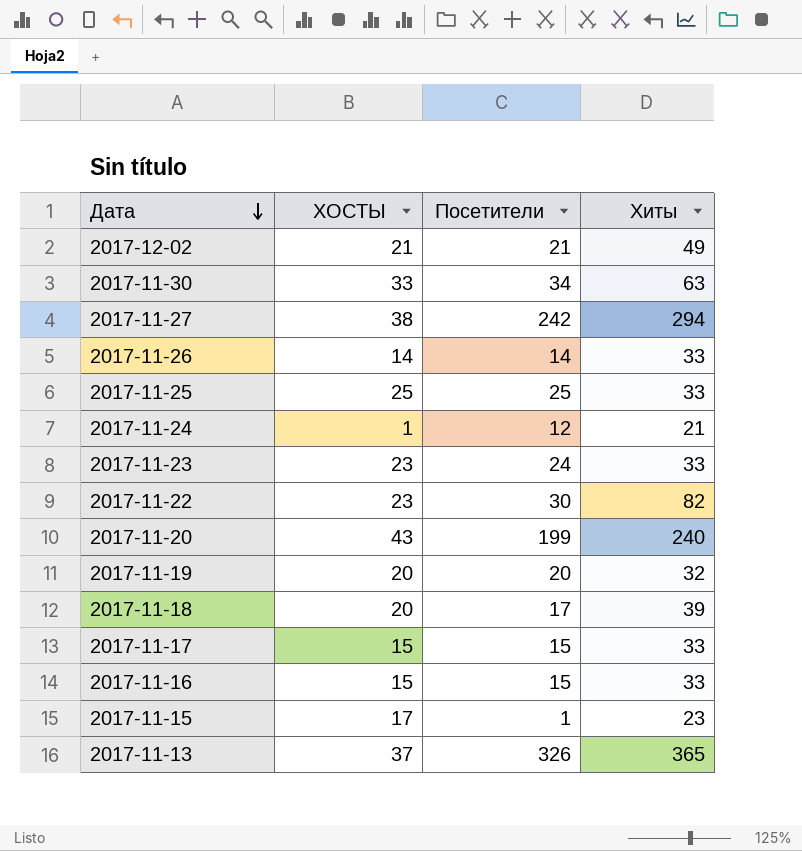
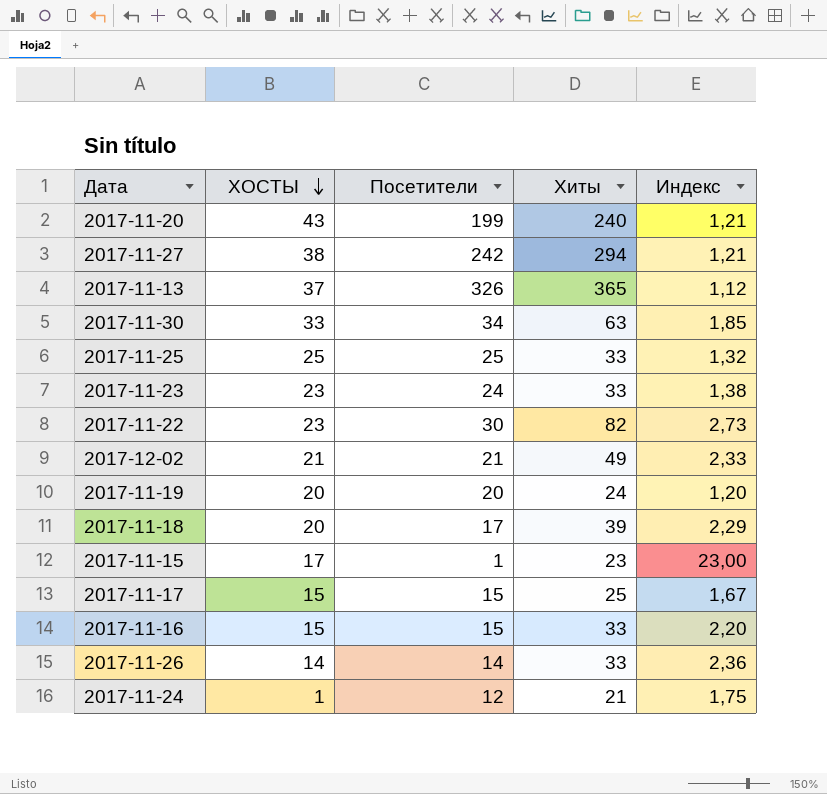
row order: Дата descending -> ХОСТЫ descending
column Индекс | formula: none -> [Хиты] / [Посетители]
2017-11-19 | Хиты: 32 -> 24
2017-11-17 | Хиты: 33 -> 25

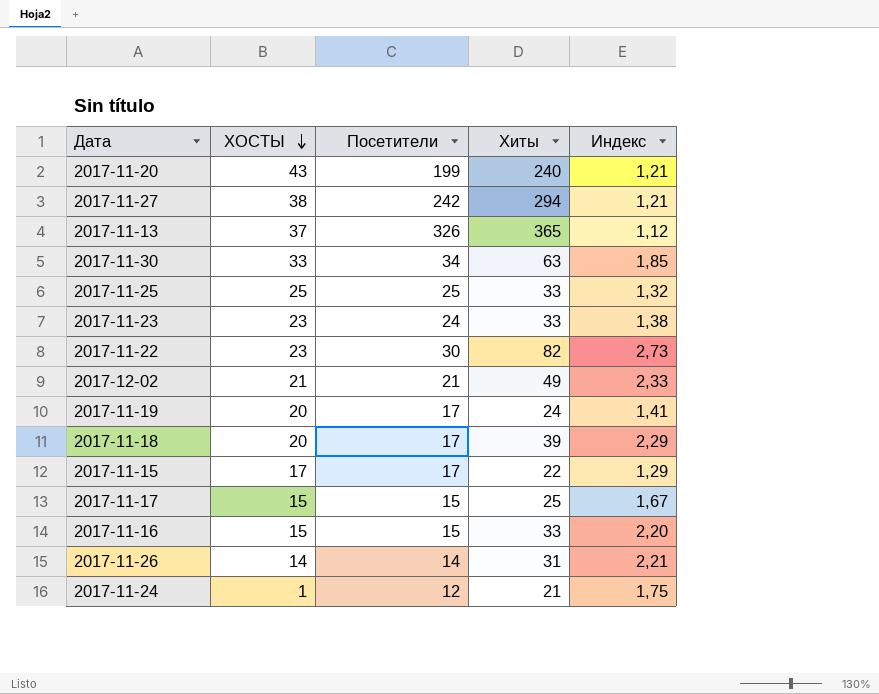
2017-11-19 | Посетители: 20 -> 17
2017-11-19 | Индекс: 1,20 -> 1,41
2017-11-15 | Посетители: 1 -> 17
2017-11-15 | Хиты: 23 -> 22
2017-11-15 | Индекс: 23,00 -> 1,29
2017-11-26 | Хиты: 33 -> 31
2017-11-26 | Индекс: 2,36 -> 2,21

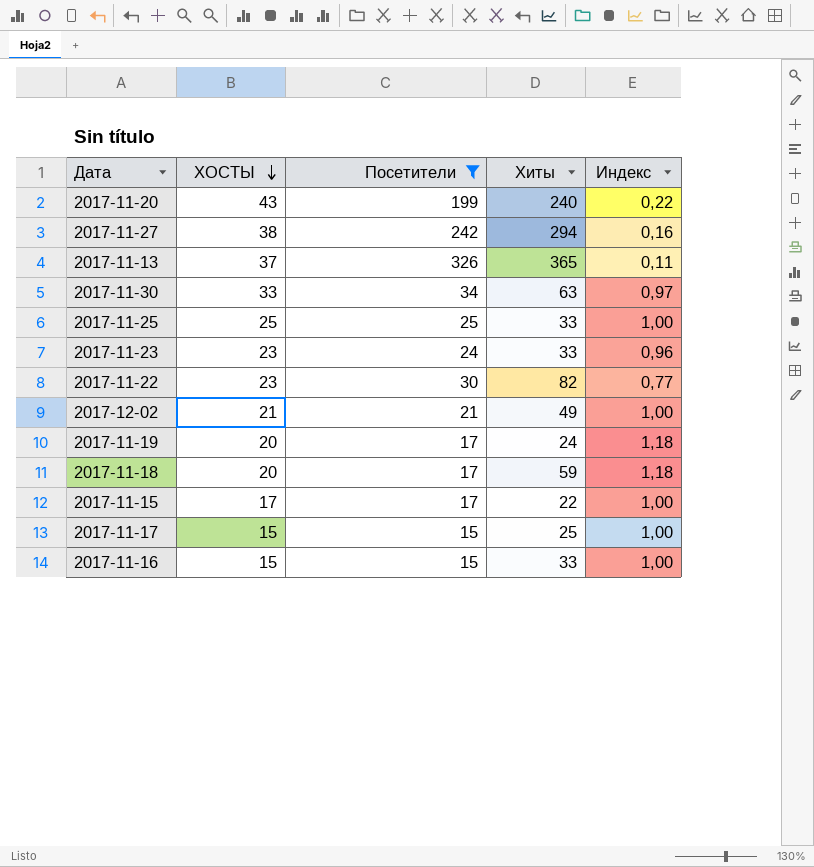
filter: none -> Посетители >= 15
column Индекс | formula: [Хиты] / [Посетители] -> [ХОСТЫ] / [Посетители]
2017-11-18 | Хиты: 39 -> 59

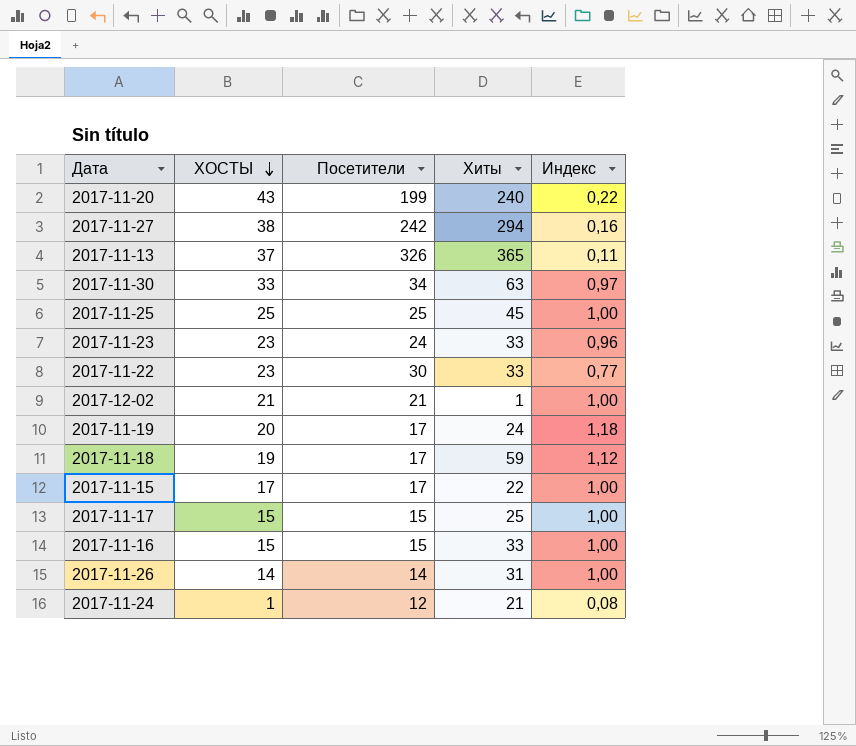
filter: Посетители >= 15 -> none
2017-11-25 | Хиты: 33 -> 45
2017-11-22 | Хиты: 82 -> 33
2017-12-02 | Хиты: 49 -> 1
2017-11-18 | ХОСТЫ: 20 -> 19
2017-11-18 | Индекс: 1,18 -> 1,12

